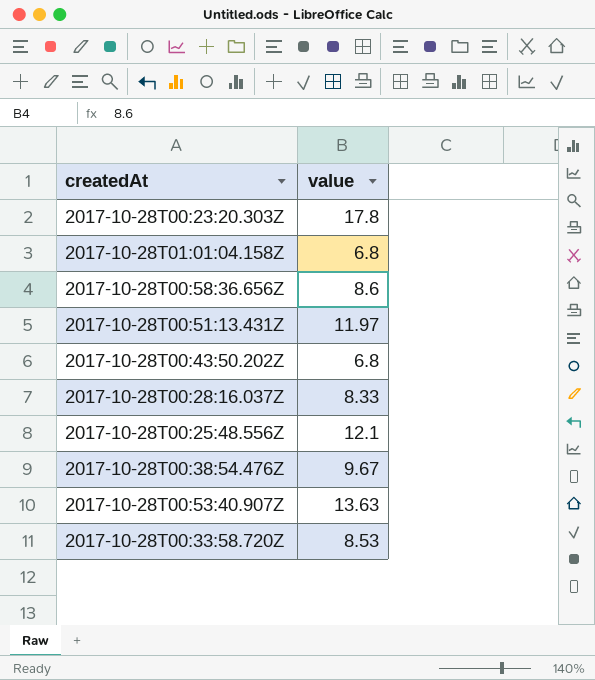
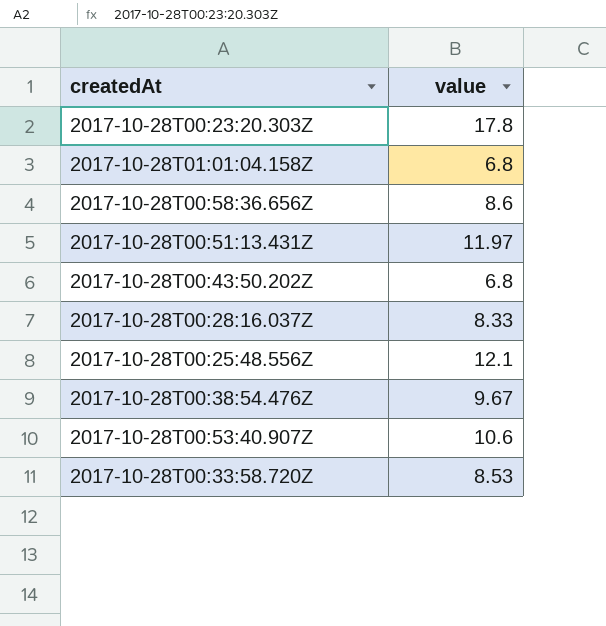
2017-10-28T00:53:40.907Z | value: 13.63 -> 10.6

